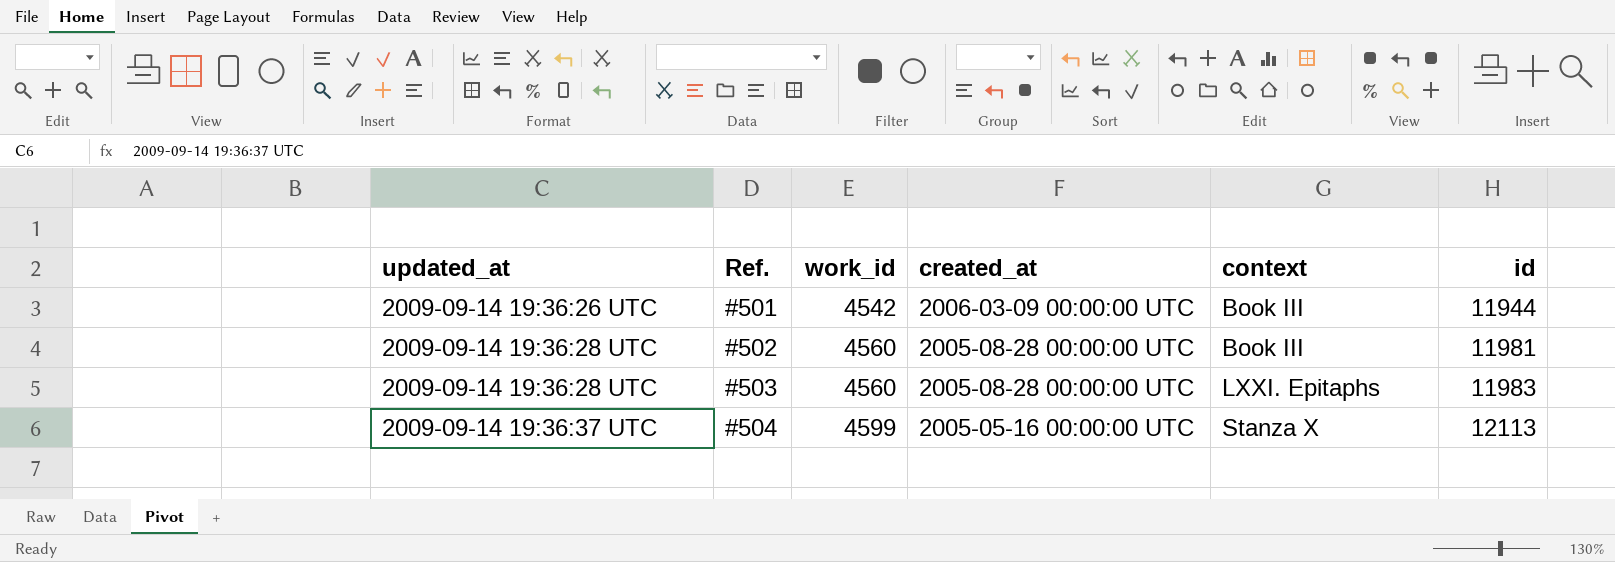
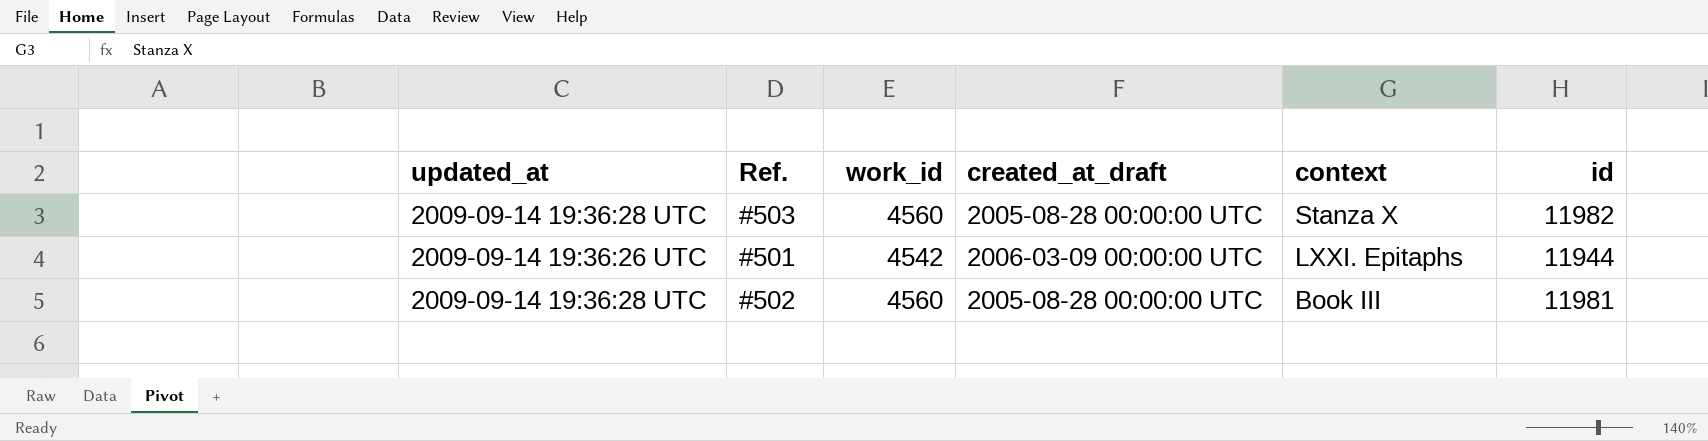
row order: updated_at ascending -> context descending
column name: created_at -> created_at_draft
row #504: 2009-09-14 19:36:37 UTC | 4599 | 2005-05-16 00:00:00 UTC | Stanza X | 12113 -> none
#503 | context: LXXI. Epitaphs -> Stanza X
#503 | id: 11983 -> 11982
#501 | context: Book III -> LXXI. Epitaphs

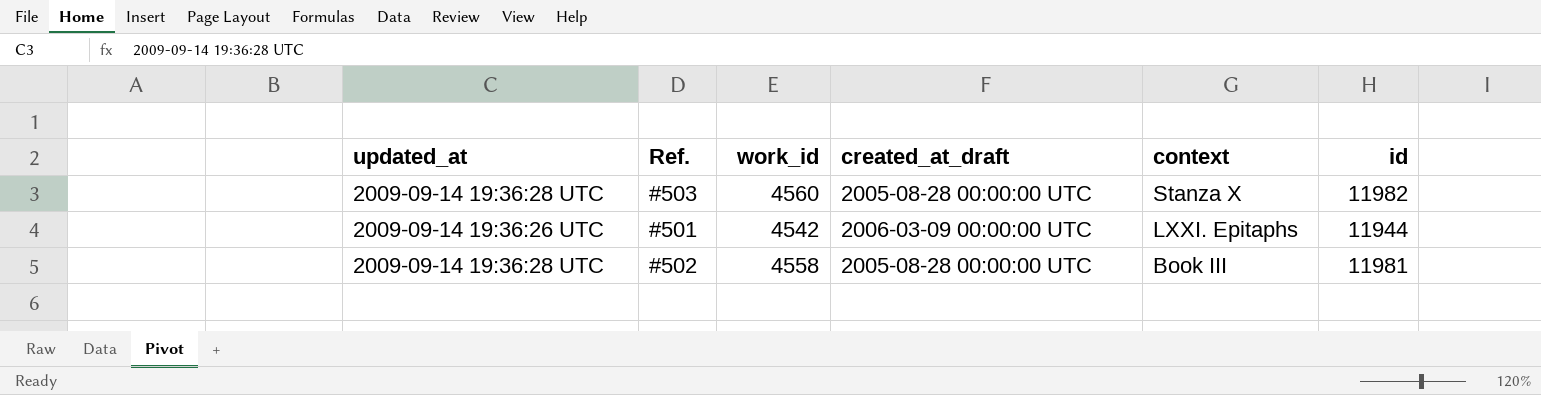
#502 | work_id: 4560 -> 4558

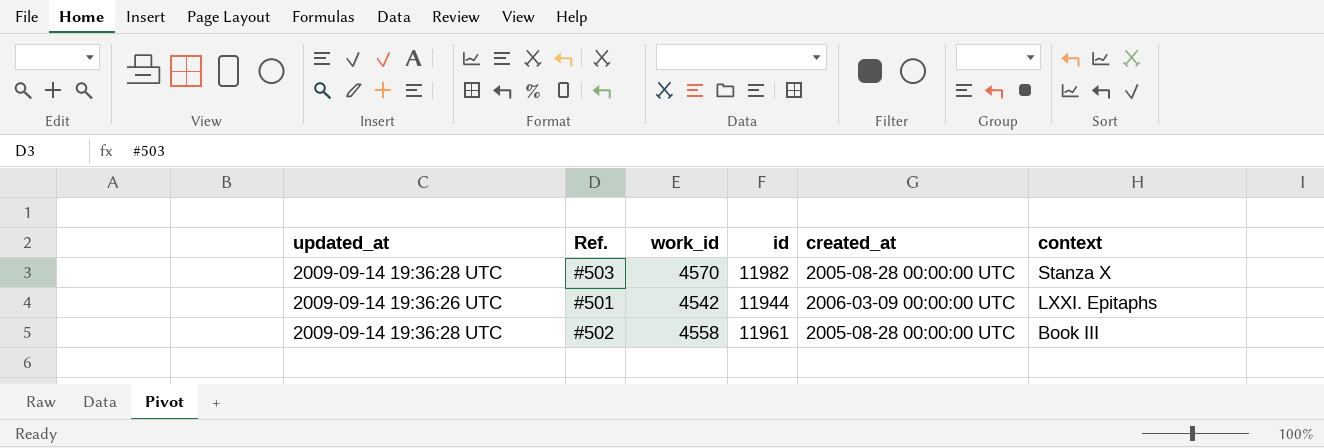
column id | position: 6 -> 4
column name: created_at_draft -> created_at
#503 | work_id: 4560 -> 4570
#502 | id: 11981 -> 11961

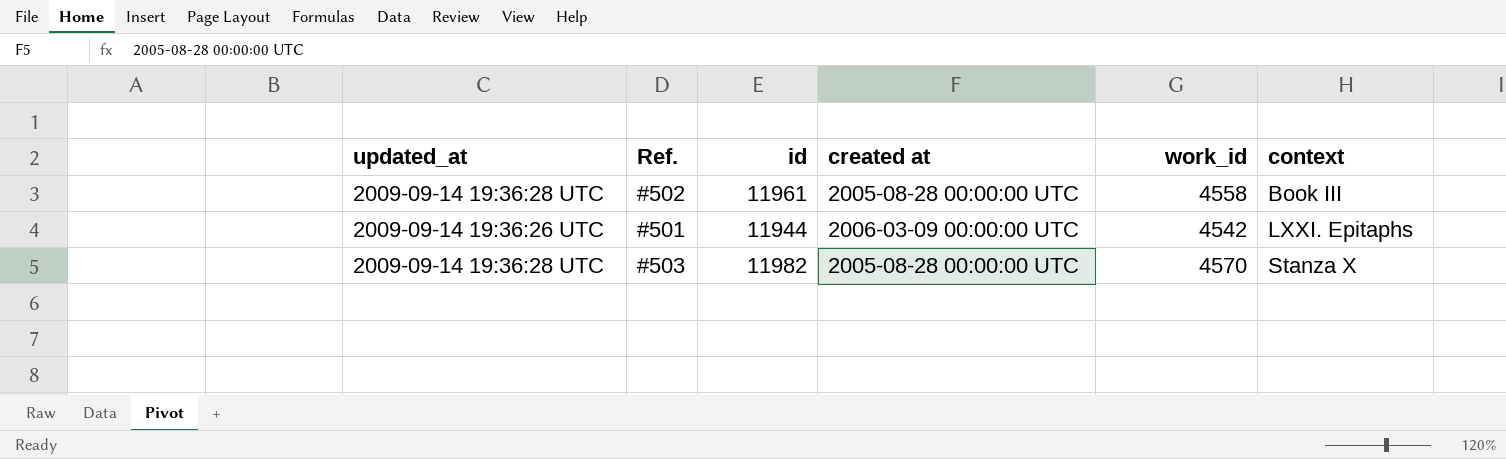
row order: context descending -> context ascending
column name: created_at -> created at
column work_id | position: 3 -> 5

